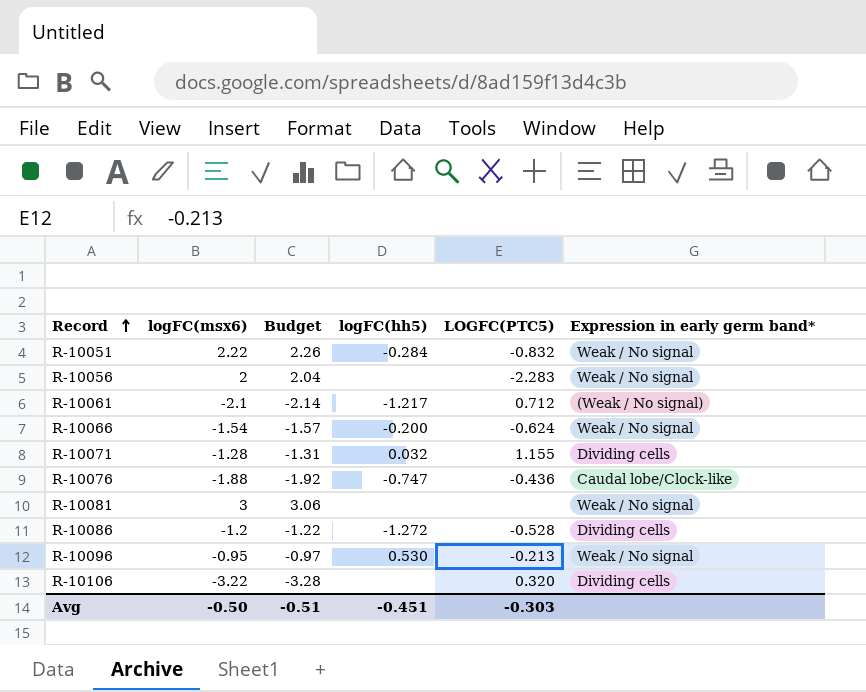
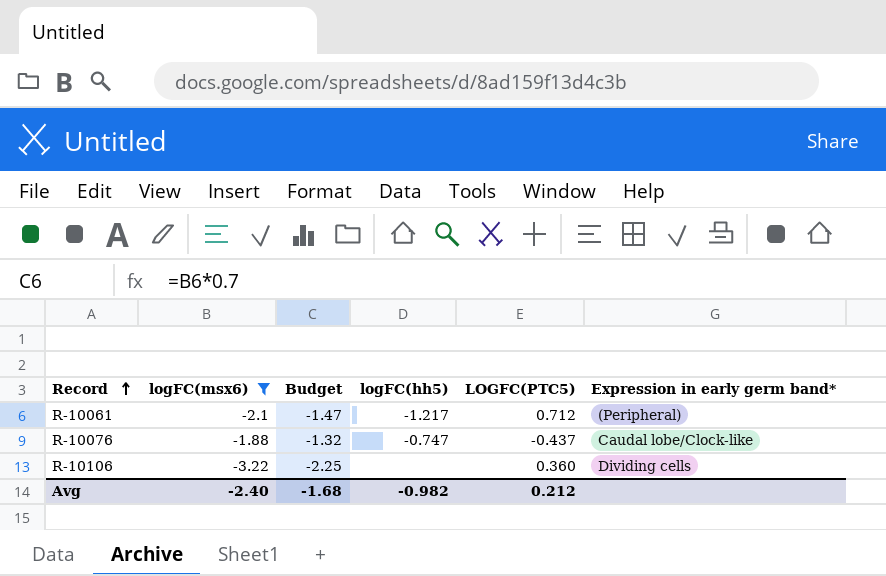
filter: none -> logFC(msx6) <= -1.88
column Budget | formula: [logFC(msx6)] * 1.02 -> [logFC(msx6)] * 0.7
R-10061 | Expression in early germ band*: (Weak / No signal) -> (Peripheral)
R-10076 | LOGFC(PTC5): -0.436 -> -0.437
R-10106 | LOGFC(PTC5): 0.320 -> 0.360
Avg | logFC(msx6): -0.50 -> -2.40
Avg | Budget: -0.51 -> -1.68
Avg | logFC(hh5): -0.451 -> -0.982
Avg | LOGFC(PTC5): -0.303 -> 0.212

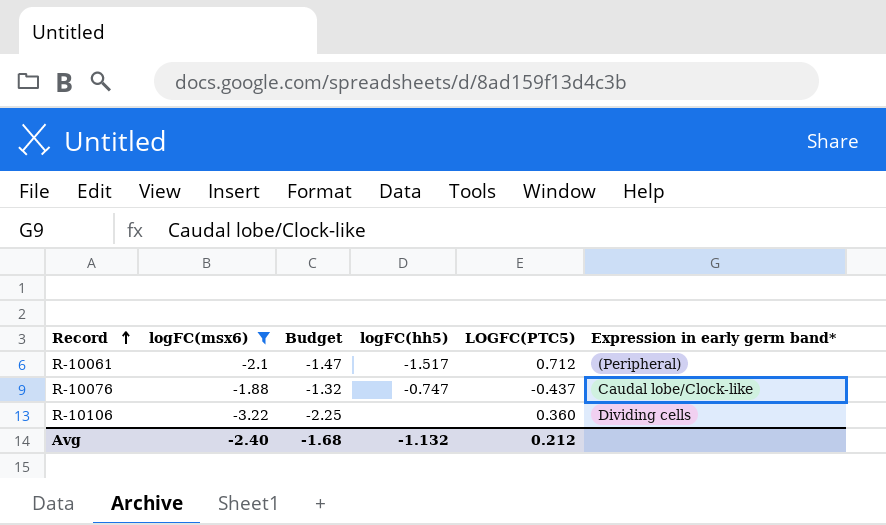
R-10061 | logFC(hh5): -1.217 -> -1.517
Avg | logFC(hh5): -0.982 -> -1.132

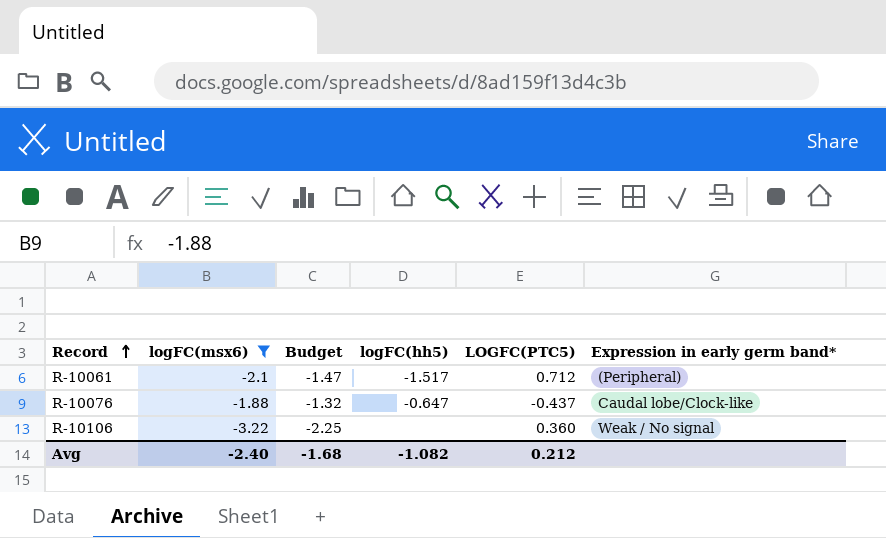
R-10076 | logFC(hh5): -0.747 -> -0.647
R-10106 | Expression in early germ band*: Dividing cells -> Weak / No signal
Avg | logFC(hh5): -1.132 -> -1.082

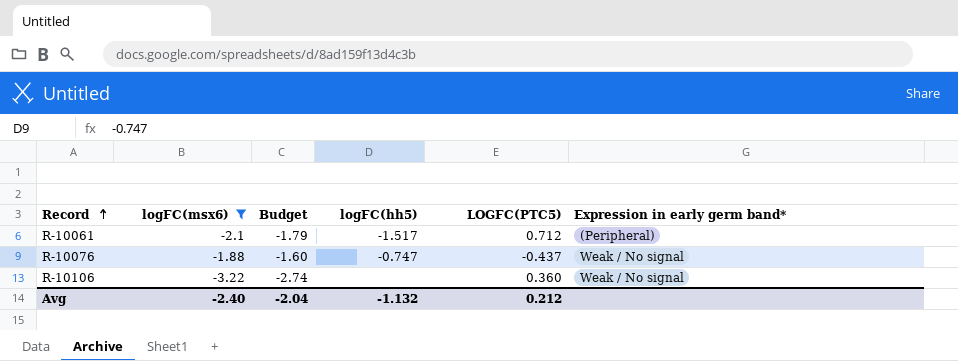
column Budget | formula: [logFC(msx6)] * 0.7 -> [logFC(msx6)] * 0.85
R-10076 | logFC(hh5): -0.647 -> -0.747
R-10076 | Expression in early germ band*: Caudal lobe/Clock-like -> Weak / No signal
Avg | Budget: -1.68 -> -2.04
Avg | logFC(hh5): -1.082 -> -1.132

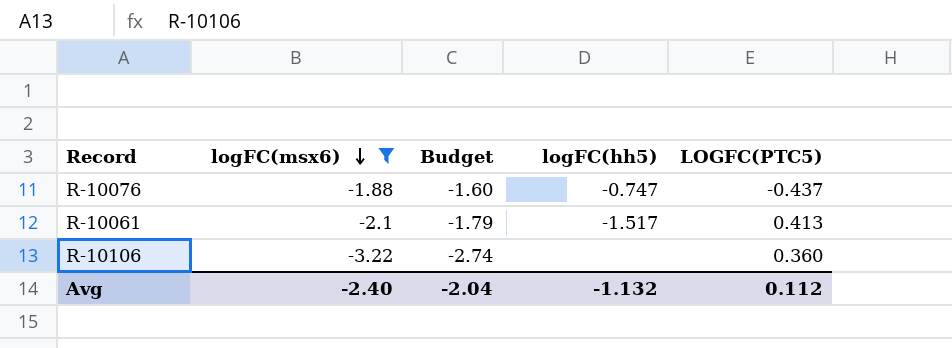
row order: Record ascending -> logFC(msx6) descending
column Expression in early germ band* | position: 6 -> none
R-10061 | LOGFC(PTC5): 0.712 -> 0.413
Avg | LOGFC(PTC5): 0.212 -> 0.112

